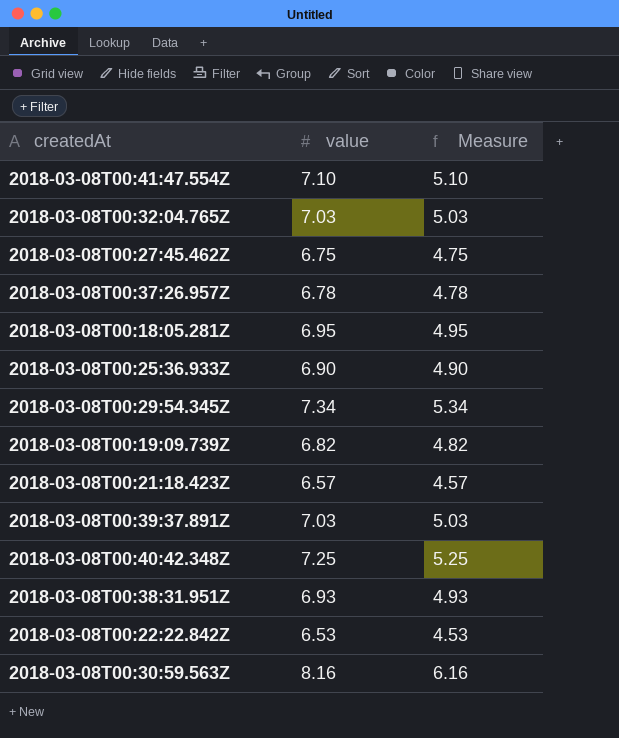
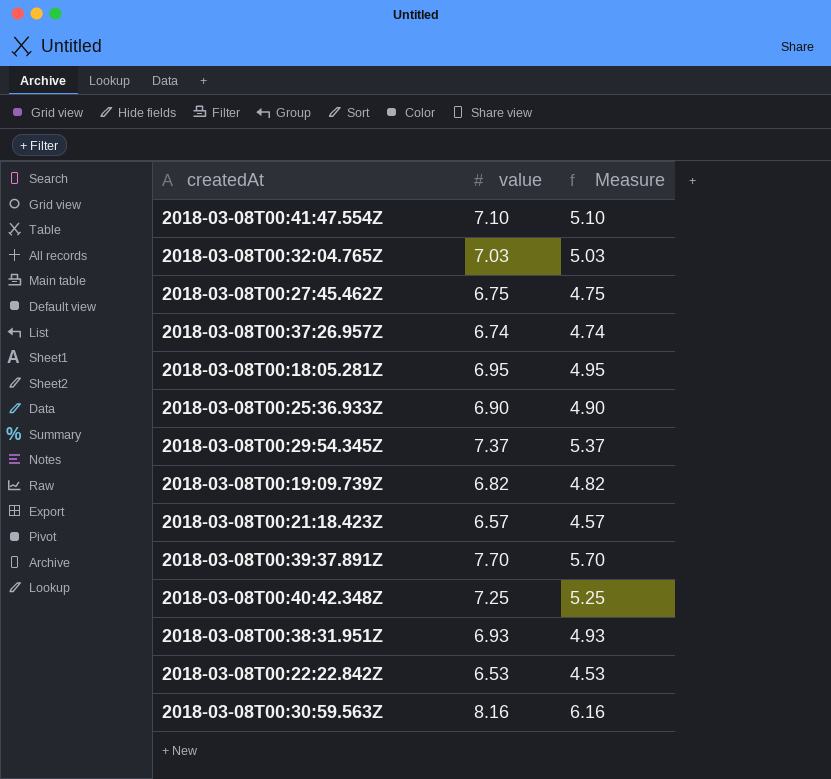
2018-03-08T00:37:26.957Z | value: 6.78 -> 6.74
2018-03-08T00:37:26.957Z | Measure: 4.78 -> 4.74
2018-03-08T00:29:54.345Z | value: 7.34 -> 7.37
2018-03-08T00:29:54.345Z | Measure: 5.34 -> 5.37
2018-03-08T00:39:37.891Z | value: 7.03 -> 7.70
2018-03-08T00:39:37.891Z | Measure: 5.03 -> 5.70

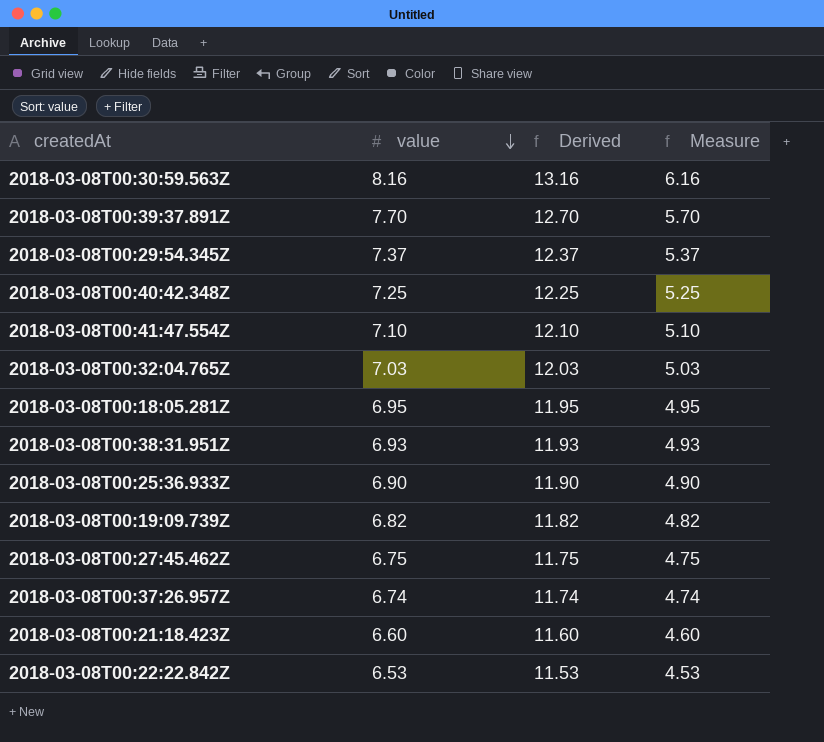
row order: none -> value descending
column Derived | formula: none -> [value] + 5
2018-03-08T00:21:18.423Z | value: 6.57 -> 6.60
2018-03-08T00:21:18.423Z | Measure: 4.57 -> 4.60

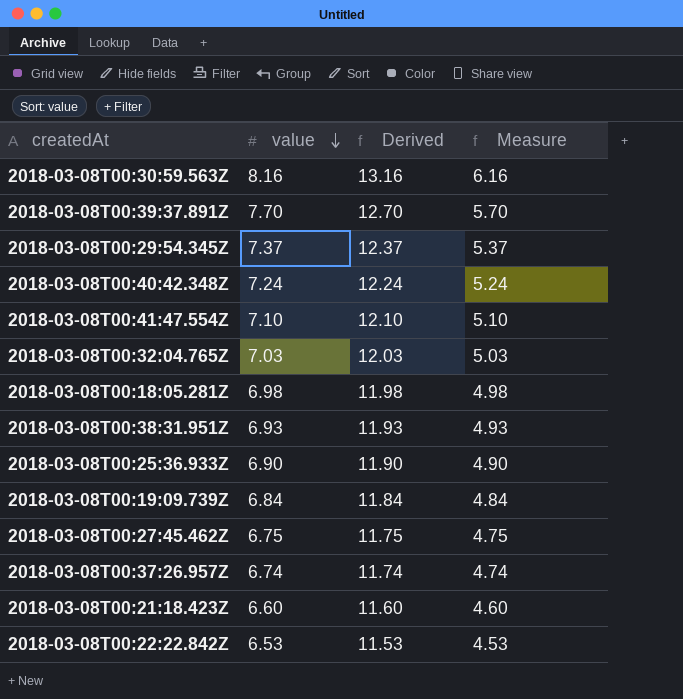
2018-03-08T00:40:42.348Z | value: 7.25 -> 7.24
2018-03-08T00:40:42.348Z | Derived: 12.25 -> 12.24
2018-03-08T00:40:42.348Z | Measure: 5.25 -> 5.24
2018-03-08T00:18:05.281Z | value: 6.95 -> 6.98
2018-03-08T00:18:05.281Z | Derived: 11.95 -> 11.98
2018-03-08T00:18:05.281Z | Measure: 4.95 -> 4.98
2018-03-08T00:19:09.739Z | value: 6.82 -> 6.84
2018-03-08T00:19:09.739Z | Derived: 11.82 -> 11.84
2018-03-08T00:19:09.739Z | Measure: 4.82 -> 4.84

